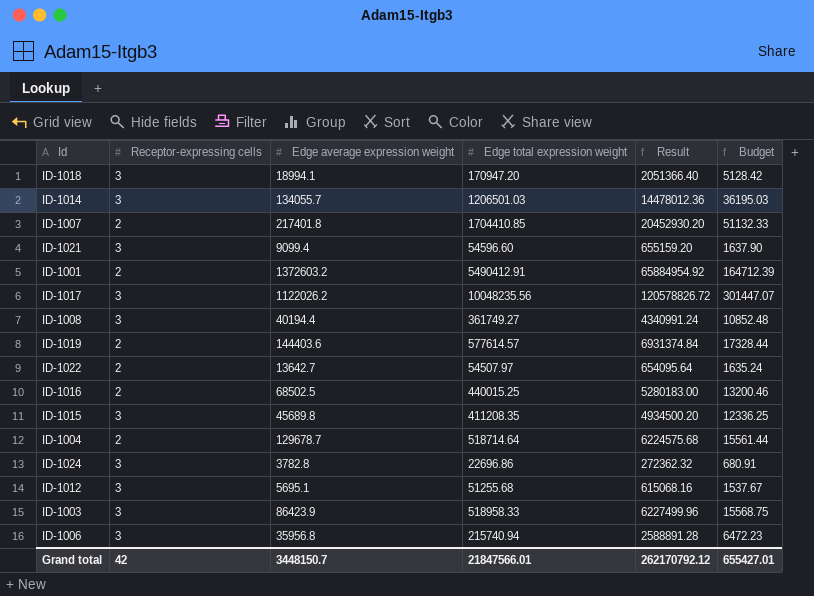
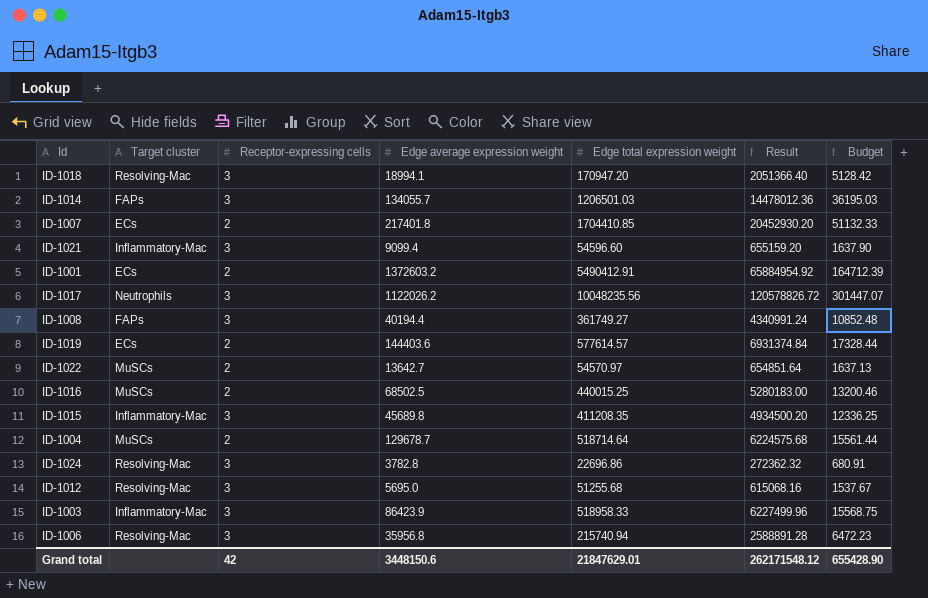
column Target cluster | position: none -> 2
ID-1022 | Edge total expression weight: 54507.97 -> 54570.97
ID-1022 | Result: 654095.64 -> 654851.64
ID-1022 | Budget: 1635.24 -> 1637.13
ID-1012 | Edge average expression weight: 5695.1 -> 5695.0
Grand total | Edge average expression weight: 3448150.7 -> 3448150.6
Grand total | Edge total expression weight: 21847566.01 -> 21847629.01
Grand total | Result: 262170792.12 -> 262171548.12
Grand total | Budget: 655427.01 -> 655428.90

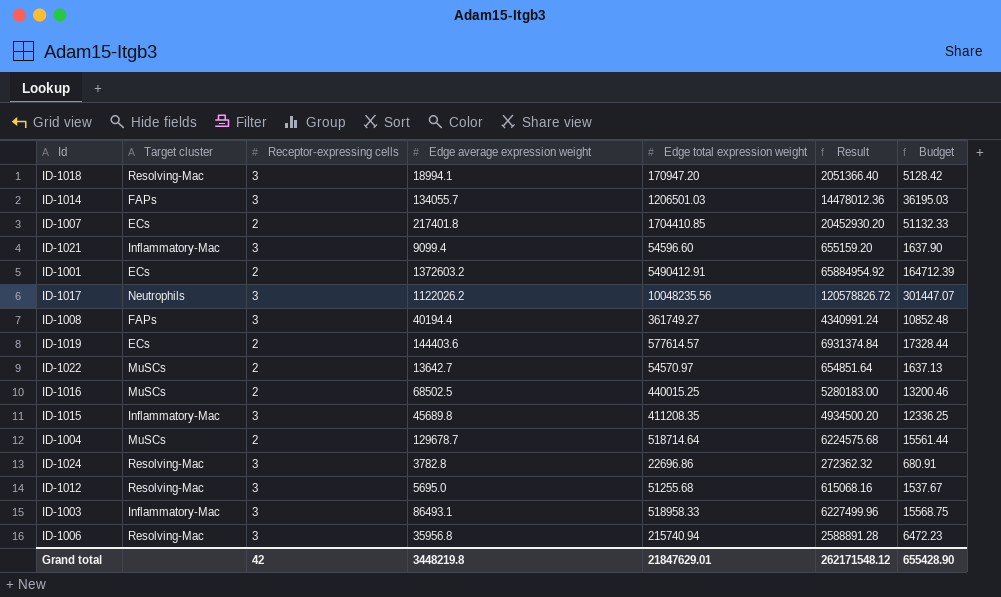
ID-1003 | Edge average expression weight: 86423.9 -> 86493.1
Grand total | Edge average expression weight: 3448150.6 -> 3448219.8

